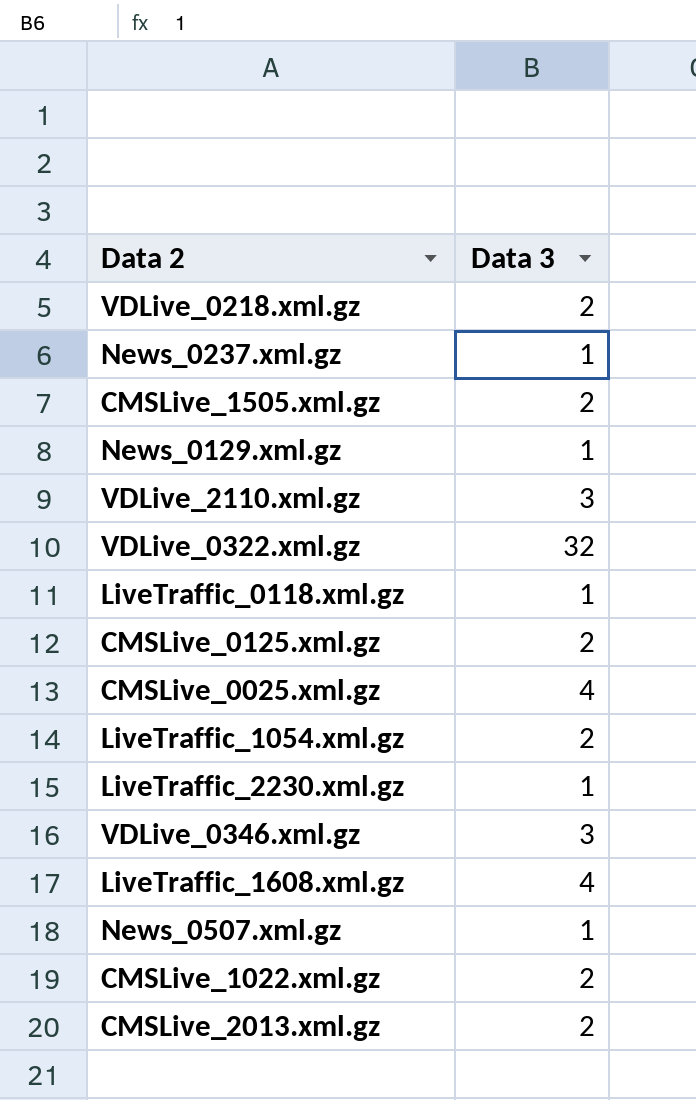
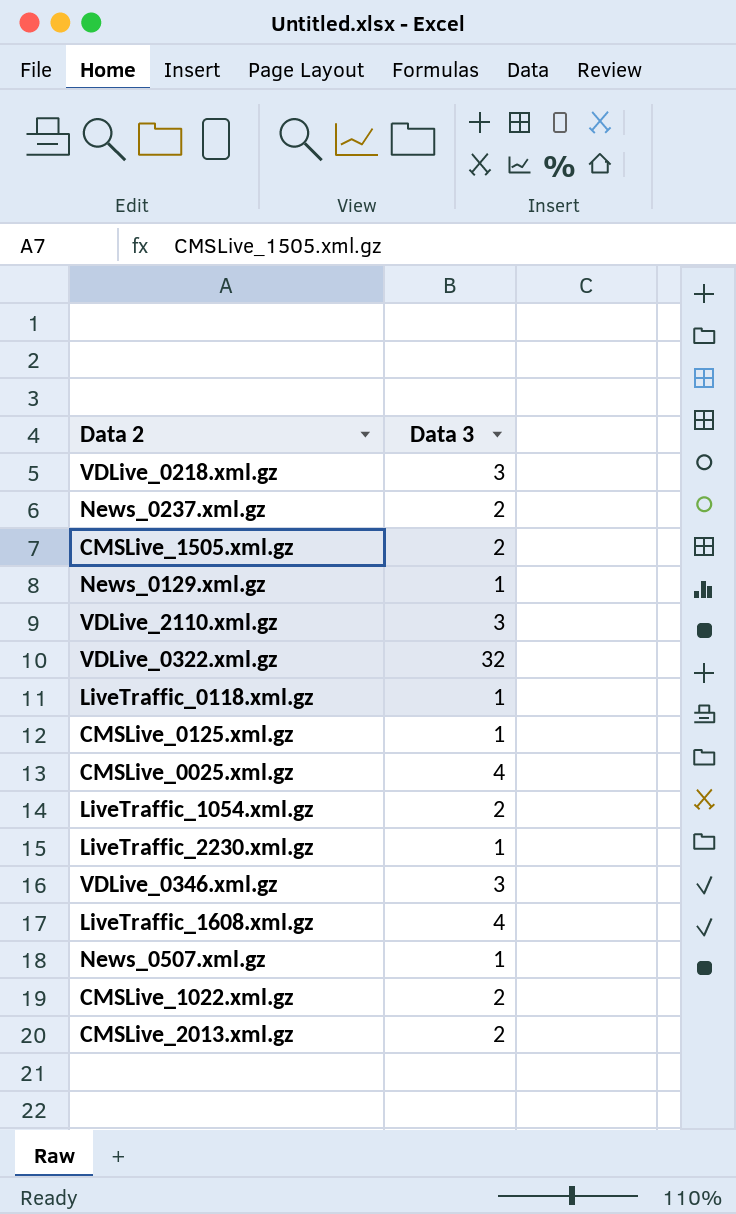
VDLive_0218.xml.gz | Data 3: 2 -> 3
News_0237.xml.gz | Data 3: 1 -> 2
CMSLive_0125.xml.gz | Data 3: 2 -> 1

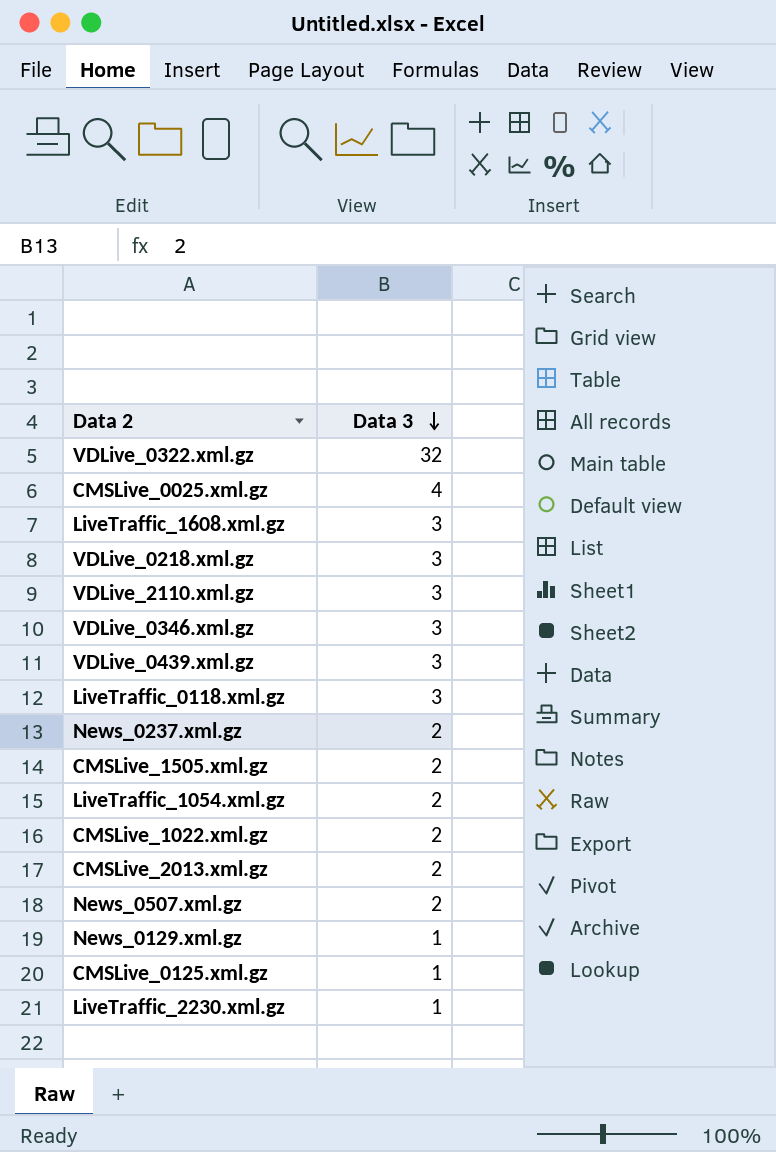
row order: none -> Data 3 descending
LiveTraffic_1608.xml.gz | Data 3: 4 -> 3
row VDLive_0439.xml.gz: none -> 3
LiveTraffic_0118.xml.gz | Data 3: 1 -> 3
News_0507.xml.gz | Data 3: 1 -> 2

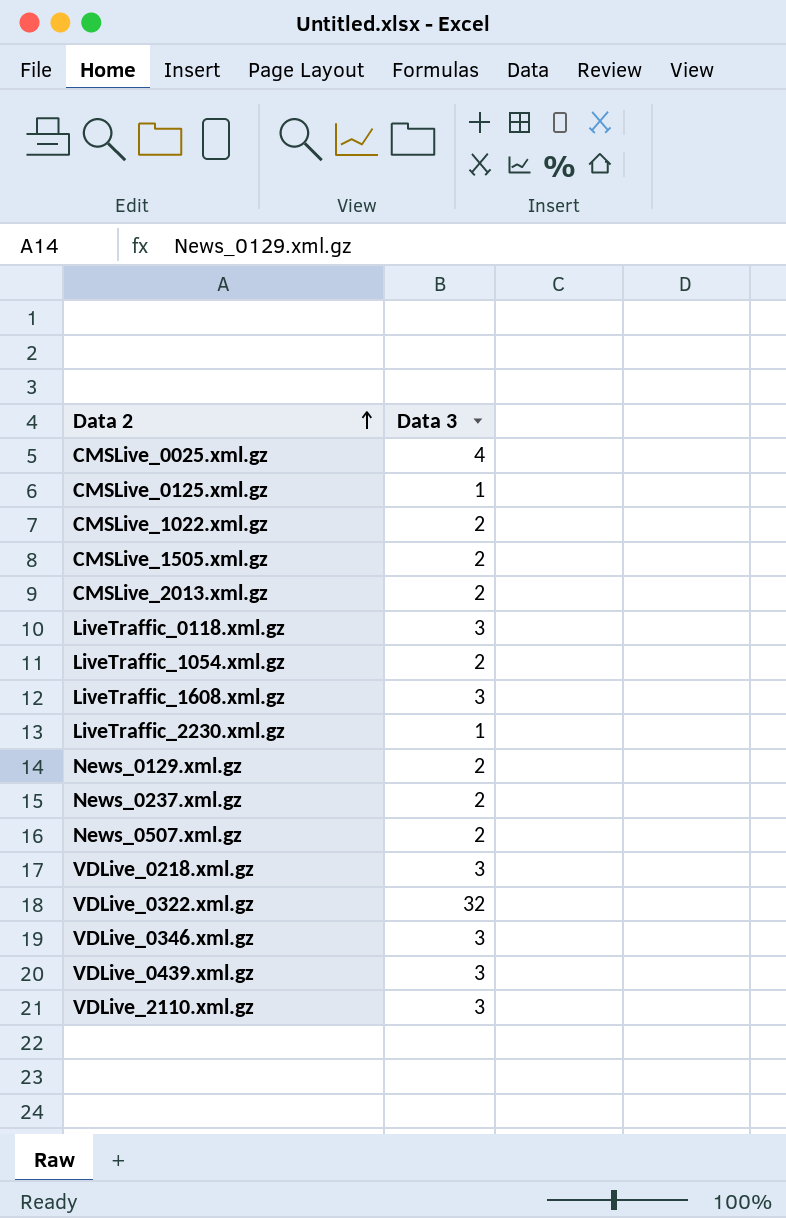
row order: Data 3 descending -> Data 2 ascending
News_0129.xml.gz | Data 3: 1 -> 2

